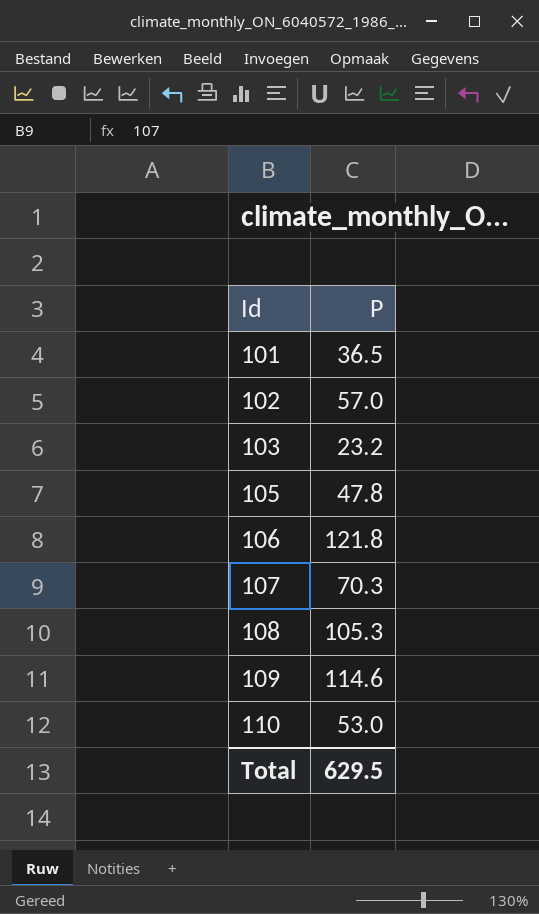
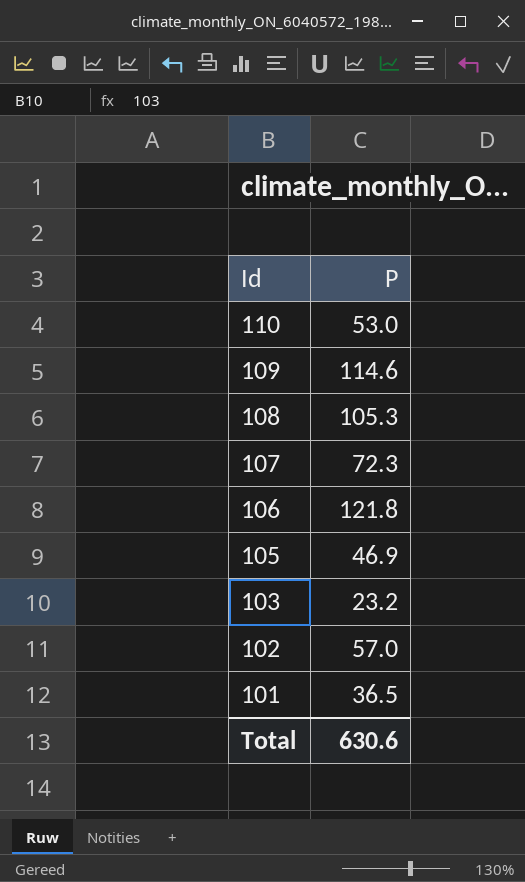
row order: Id ascending -> Id descending
107 | P: 70.3 -> 72.3
105 | P: 47.8 -> 46.9
Total | P: 629.5 -> 630.6

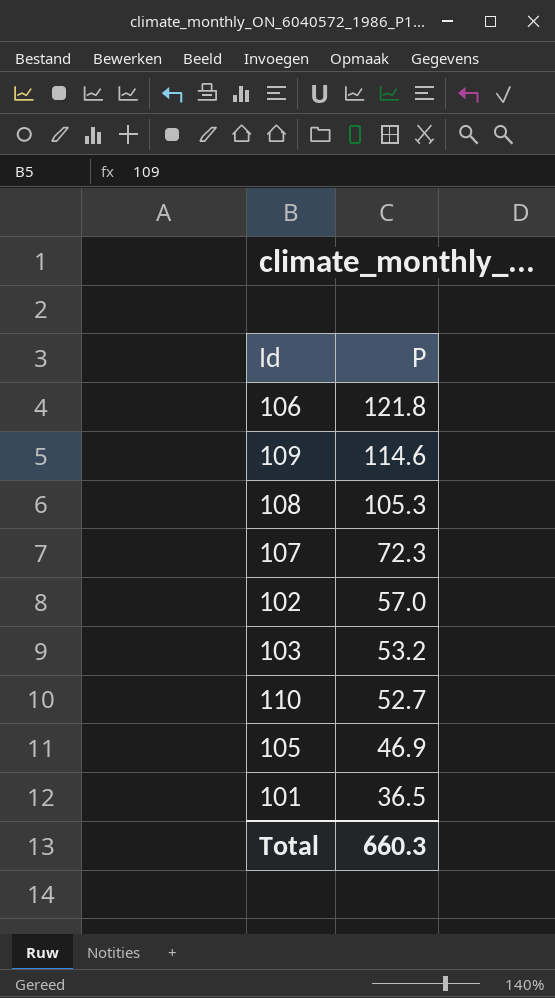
row order: Id descending -> P descending
103 | P: 23.2 -> 53.2
110 | P: 53.0 -> 52.7
Total | P: 630.6 -> 660.3

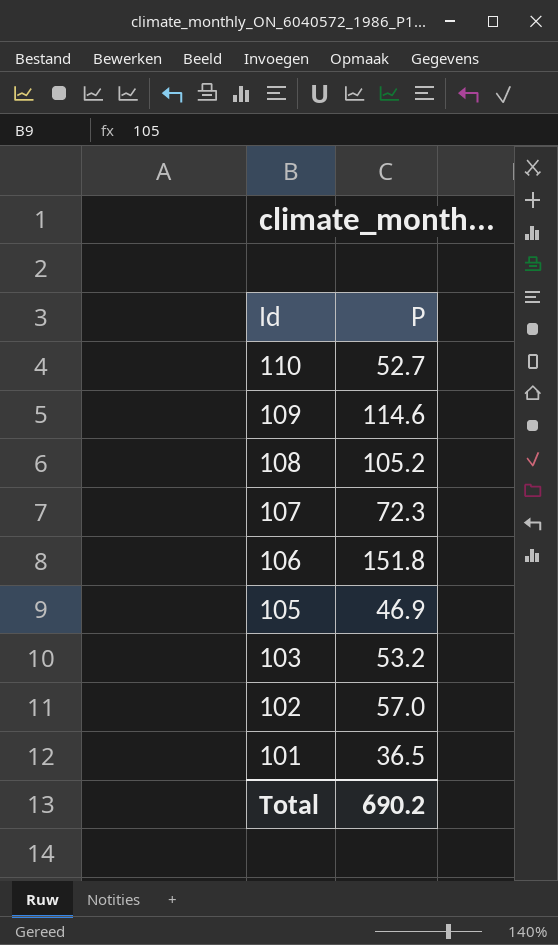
row order: P descending -> Id descending
108 | P: 105.3 -> 105.2
106 | P: 121.8 -> 151.8
Total | P: 660.3 -> 690.2

